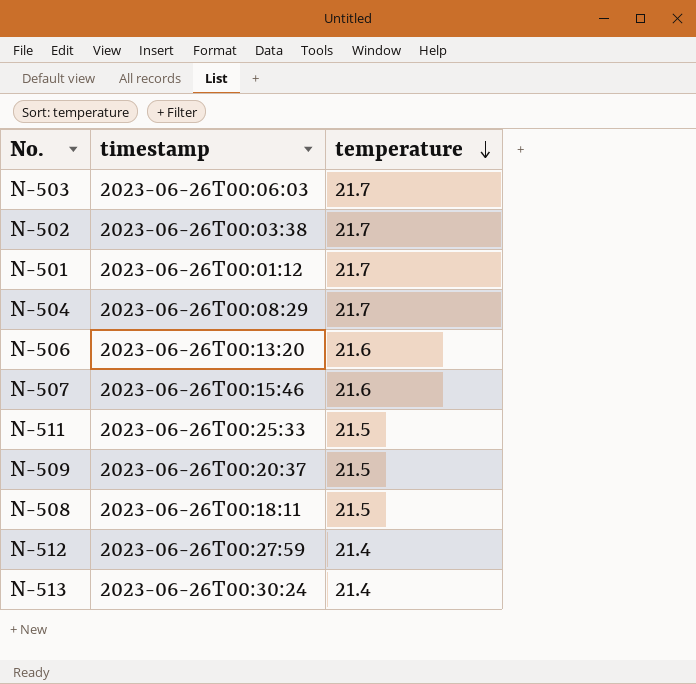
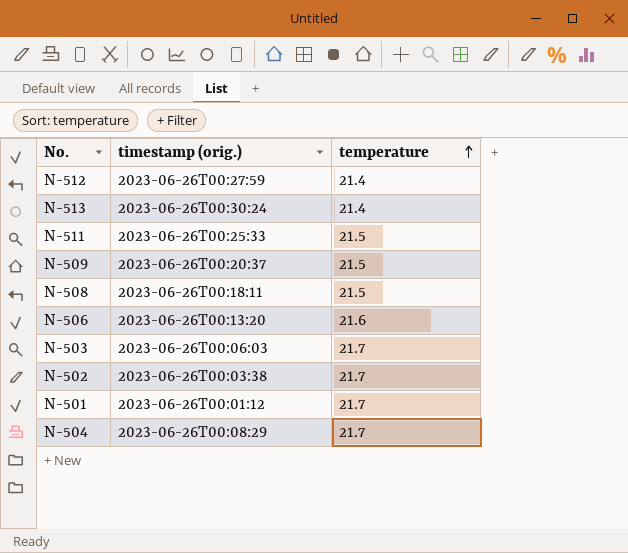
row order: temperature descending -> temperature ascending
column name: timestamp -> timestamp (orig.)
row N-507: 2023-06-26T00:15:46 | 21.6 -> none

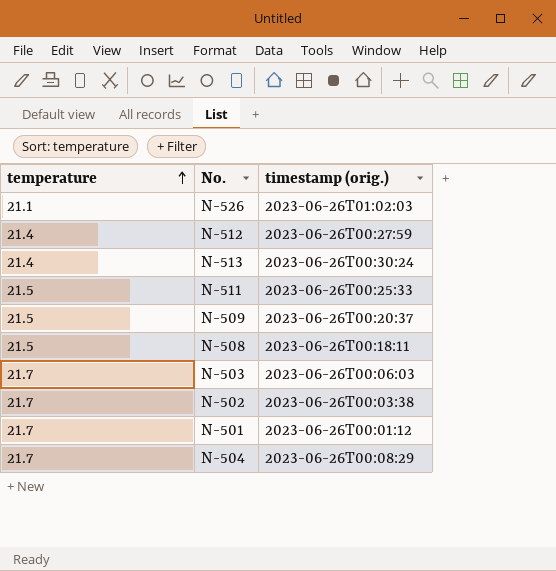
column temperature | position: 3 -> 1
row N-506: 2023-06-26T00:13:20 | 21.6 -> none
row N-526: none -> 21.1 | 2023-06-26T01:02:03

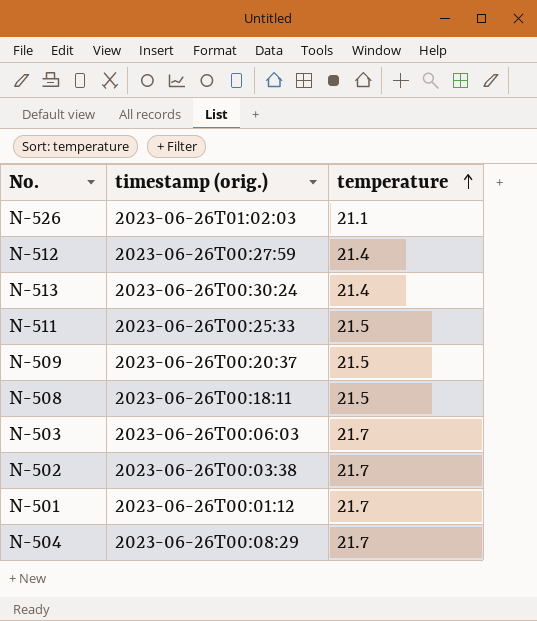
column temperature | position: 1 -> 3

